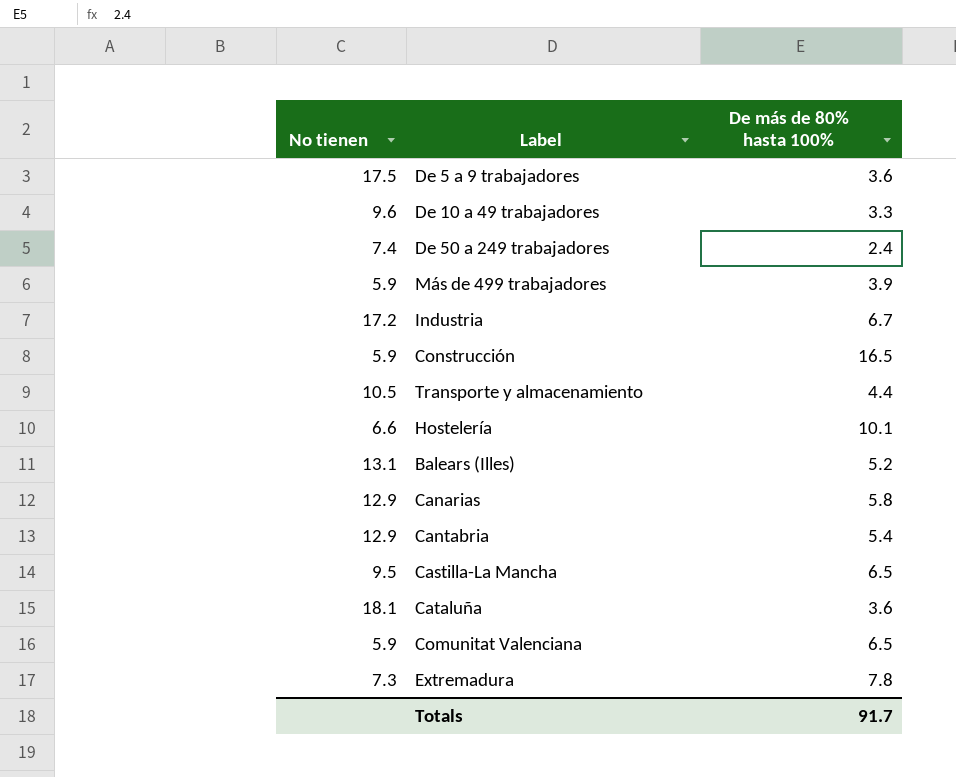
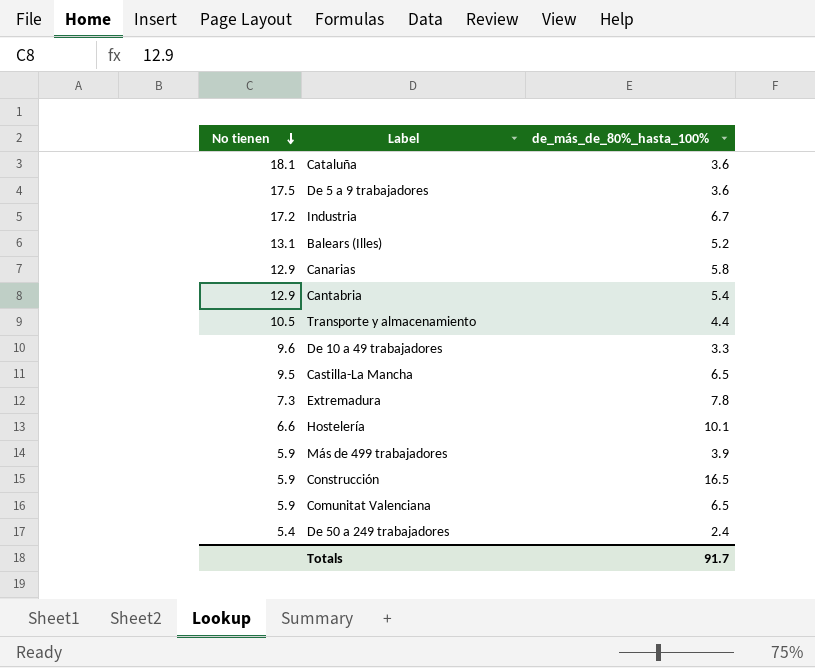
row order: none -> No tienen descending
column name: De más de 80% hasta 100% -> de_más_de_80%_hasta_100%
De 50 a 249 trabajadores | No tienen: 7.4 -> 5.4

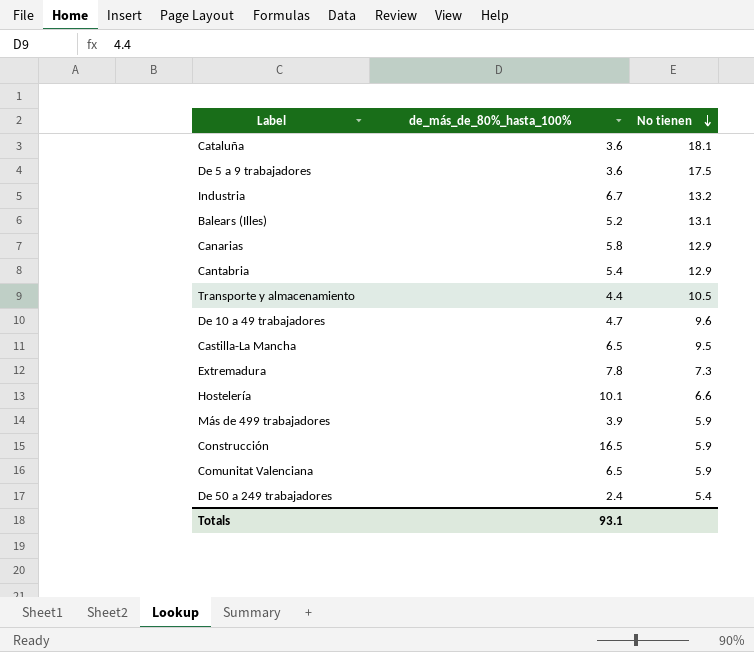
column No tienen | position: 1 -> 3
Industria | No tienen: 17.2 -> 13.2
De 10 a 49 trabajadores | de_más_de_80%_hasta_100%: 3.3 -> 4.7
Totals | de_más_de_80%_hasta_100%: 91.7 -> 93.1

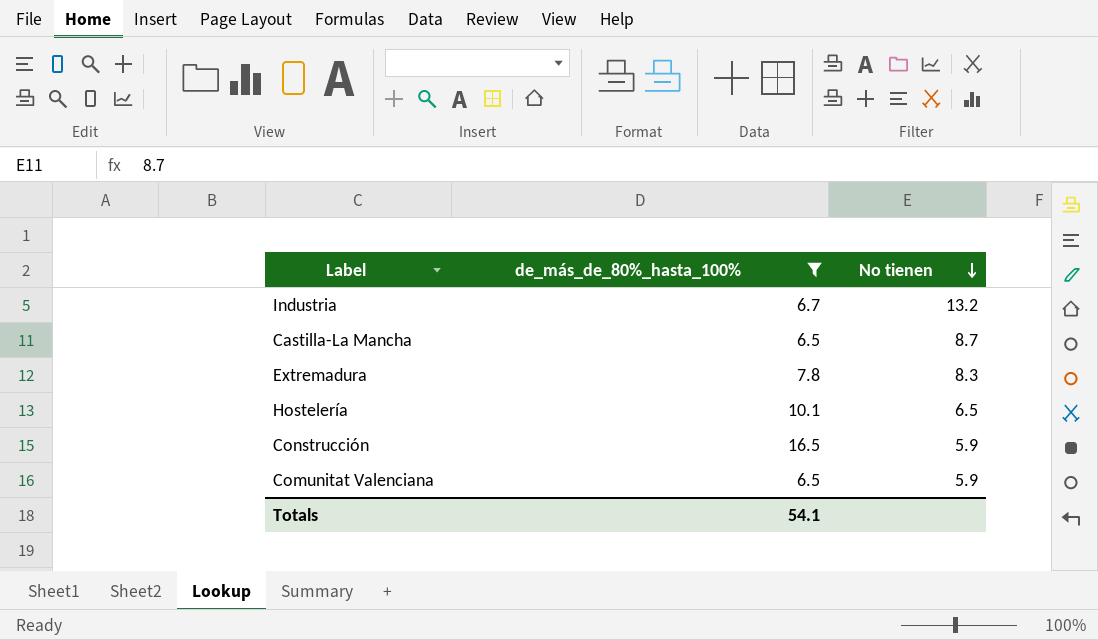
filter: none -> de_más_de_80%_hasta_100% >= 6.5
Castilla-La Mancha | No tienen: 9.5 -> 8.7
Extremadura | No tienen: 7.3 -> 8.3
Hostelería | No tienen: 6.6 -> 6.5
Totals | de_más_de_80%_hasta_100%: 93.1 -> 54.1

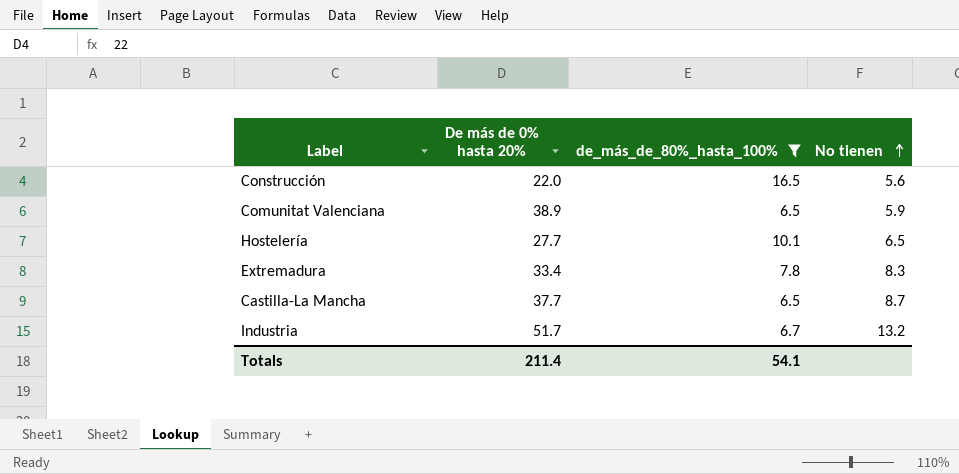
row order: No tienen descending -> No tienen ascending
column De más de 0% hasta 20% | position: none -> 2
Construcción | No tienen: 5.9 -> 5.6

